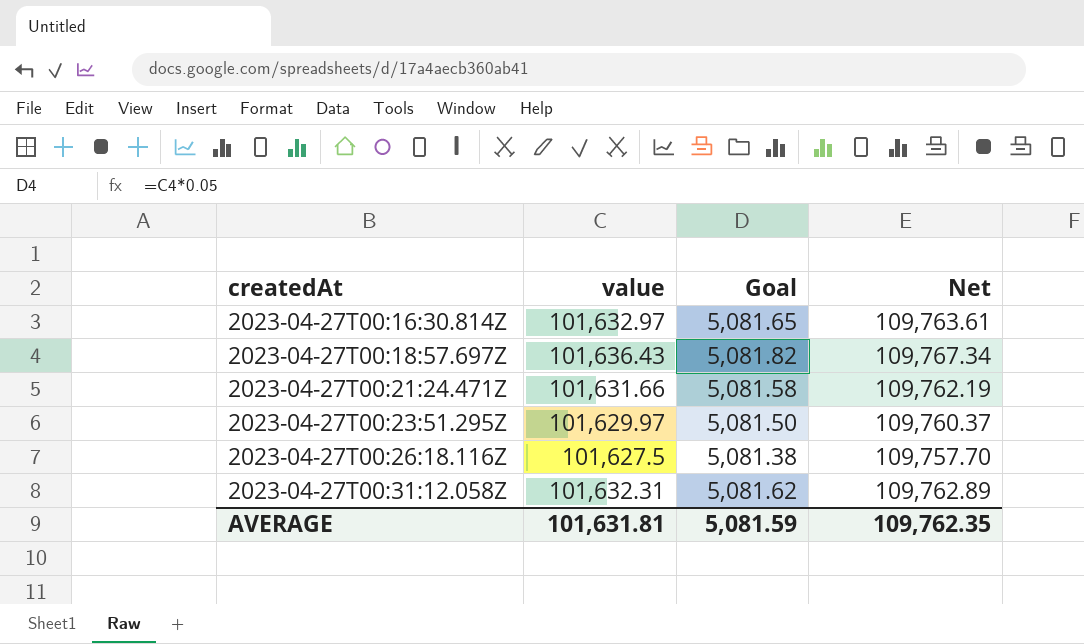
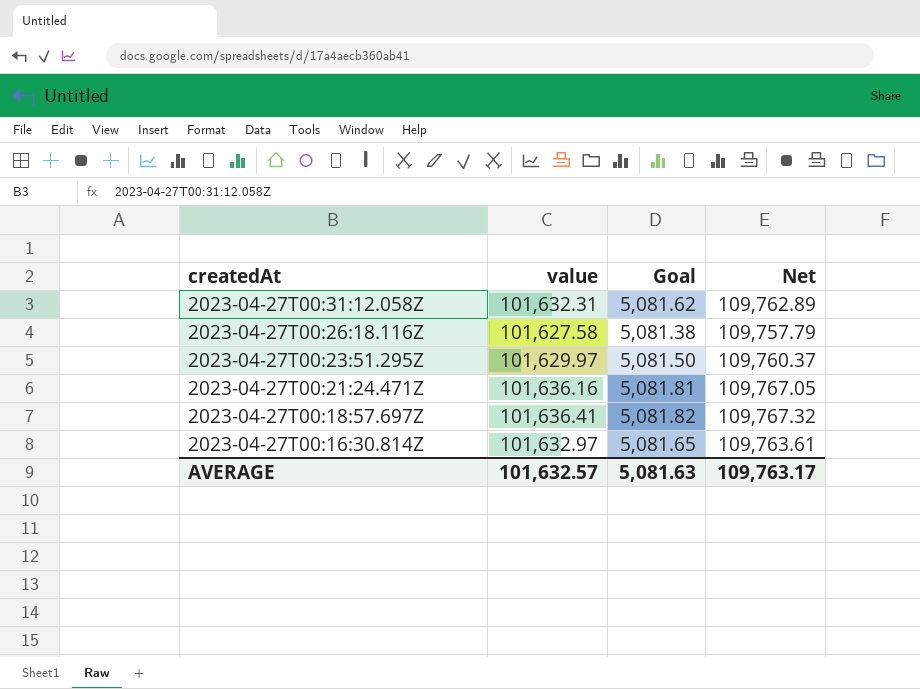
row order: createdAt ascending -> createdAt descending
2023-04-27T00:26:18.116Z | value: 101,627.5 -> 101,627.58
2023-04-27T00:26:18.116Z | Net: 109,757.70 -> 109,757.79
2023-04-27T00:21:24.471Z | value: 101,631.66 -> 101,636.16
2023-04-27T00:21:24.471Z | Goal: 5,081.58 -> 5,081.81
2023-04-27T00:21:24.471Z | Net: 109,762.19 -> 109,767.05
2023-04-27T00:18:57.697Z | value: 101,636.43 -> 101,636.41
2023-04-27T00:18:57.697Z | Net: 109,767.34 -> 109,767.32
AVERAGE | value: 101,631.81 -> 101,632.57
AVERAGE | Goal: 5,081.59 -> 5,081.63
AVERAGE | Net: 109,762.35 -> 109,763.17

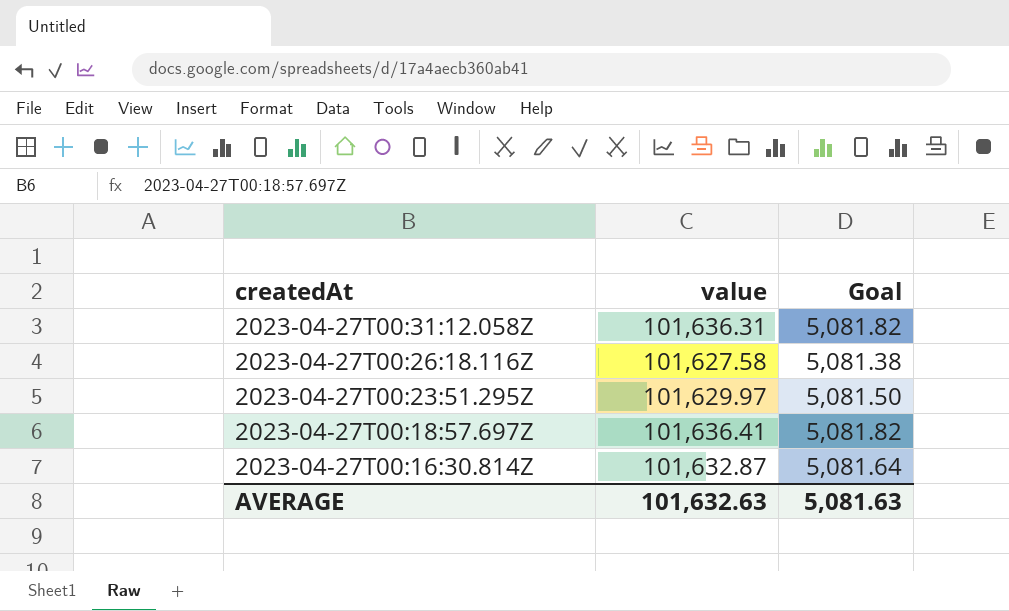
column Net | formula: [value] * 1.08 -> none
row 2023-04-27T00:21:24.471Z: 101,636.16 | 5,081.81 | 109,767.05 -> none
2023-04-27T00:31:12.058Z | value: 101,632.31 -> 101,636.31
2023-04-27T00:31:12.058Z | Goal: 5,081.62 -> 5,081.82
2023-04-27T00:16:30.814Z | value: 101,632.97 -> 101,632.87
2023-04-27T00:16:30.814Z | Goal: 5,081.65 -> 5,081.64
AVERAGE | value: 101,632.57 -> 101,632.63

